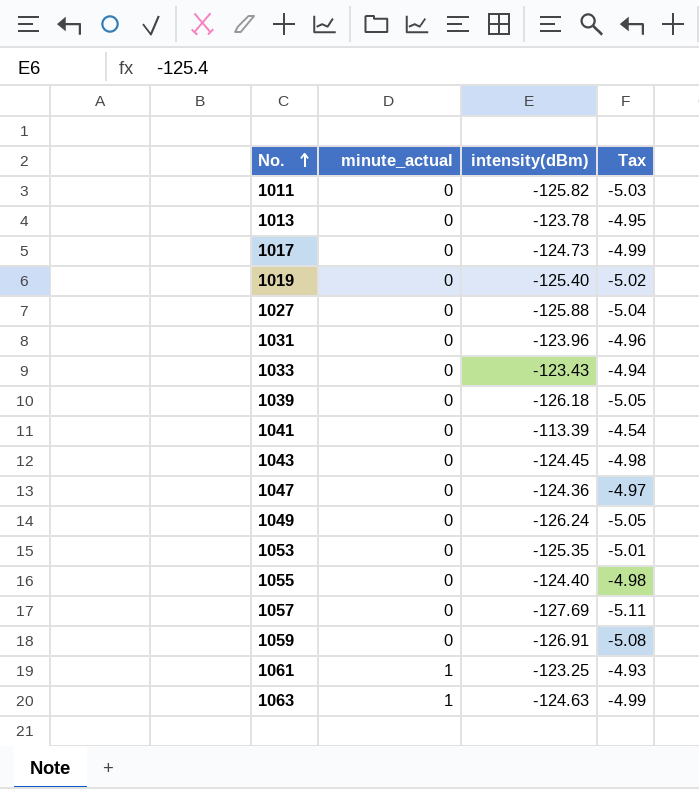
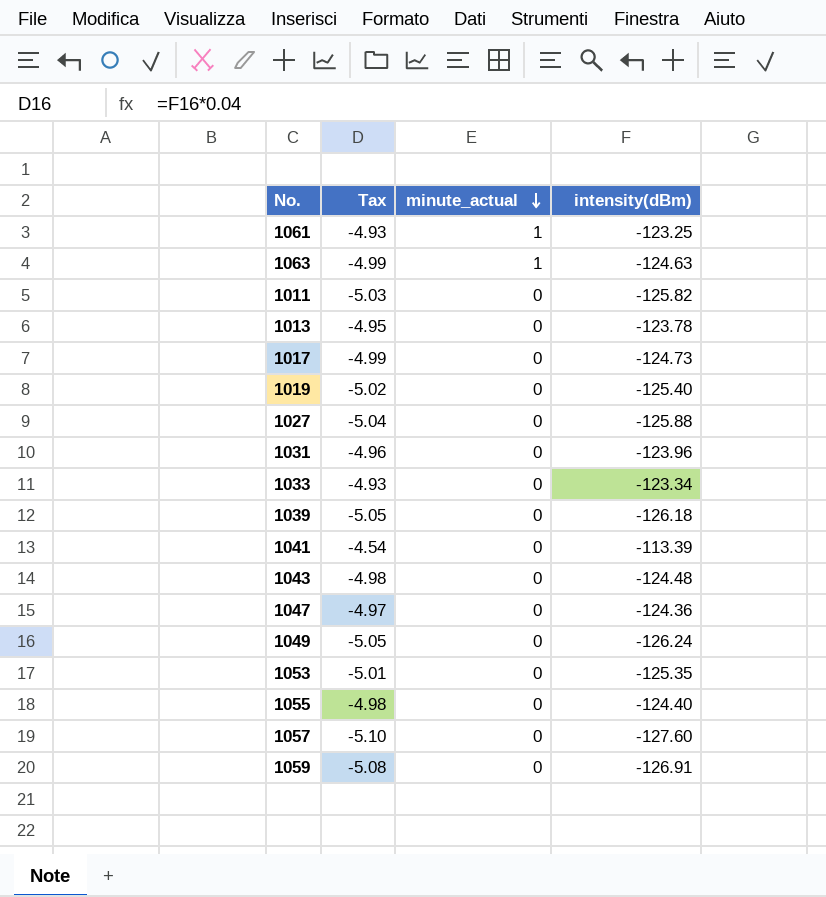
row order: No. ascending -> minute_actual descending
column Tax | position: 4 -> 2
1033 | Tax: -4.94 -> -4.93
1033 | intensity(dBm): -123.43 -> -123.34
1043 | intensity(dBm): -124.45 -> -124.48
1057 | Tax: -5.11 -> -5.10
1057 | intensity(dBm): -127.69 -> -127.60

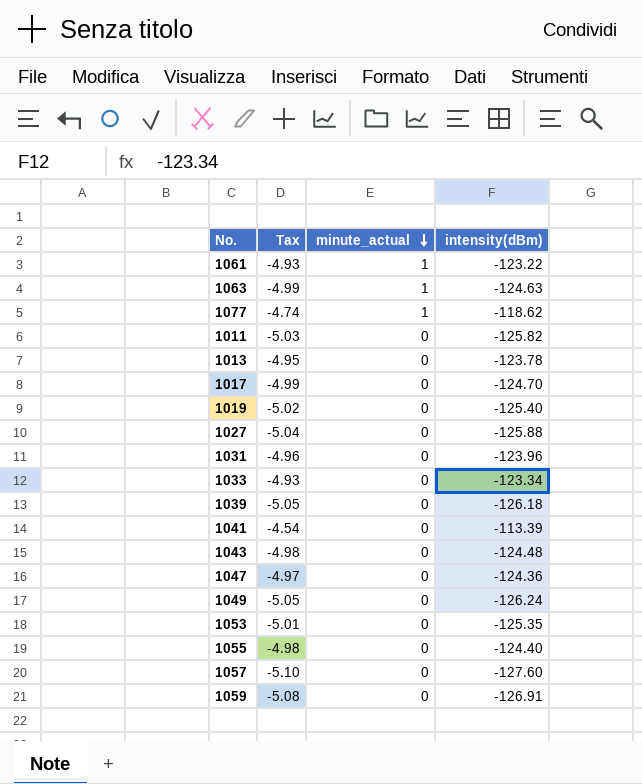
1061 | intensity(dBm): -123.25 -> -123.22
row 1077: none -> -4.74 | 1 | -118.62
1017 | intensity(dBm): -124.73 -> -124.70

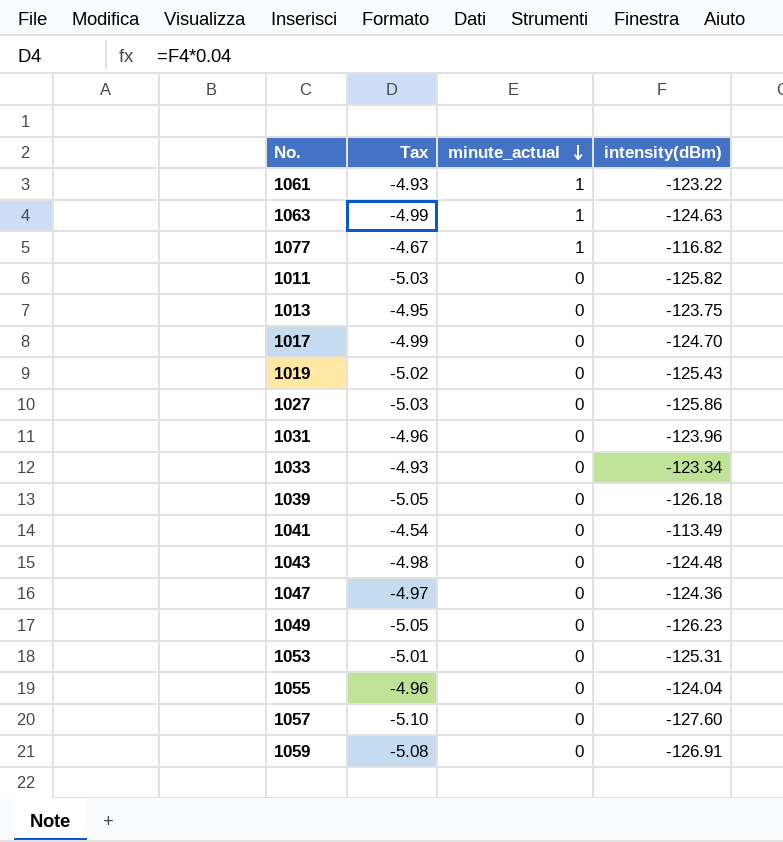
1077 | Tax: -4.74 -> -4.67
1077 | intensity(dBm): -118.62 -> -116.82
1013 | intensity(dBm): -123.78 -> -123.75
1019 | intensity(dBm): -125.40 -> -125.43
1027 | Tax: -5.04 -> -5.03
1027 | intensity(dBm): -125.88 -> -125.86
1041 | intensity(dBm): -113.39 -> -113.49
1049 | intensity(dBm): -126.24 -> -126.23
1053 | intensity(dBm): -125.35 -> -125.31
1055 | Tax: -4.98 -> -4.96
1055 | intensity(dBm): -124.40 -> -124.04

